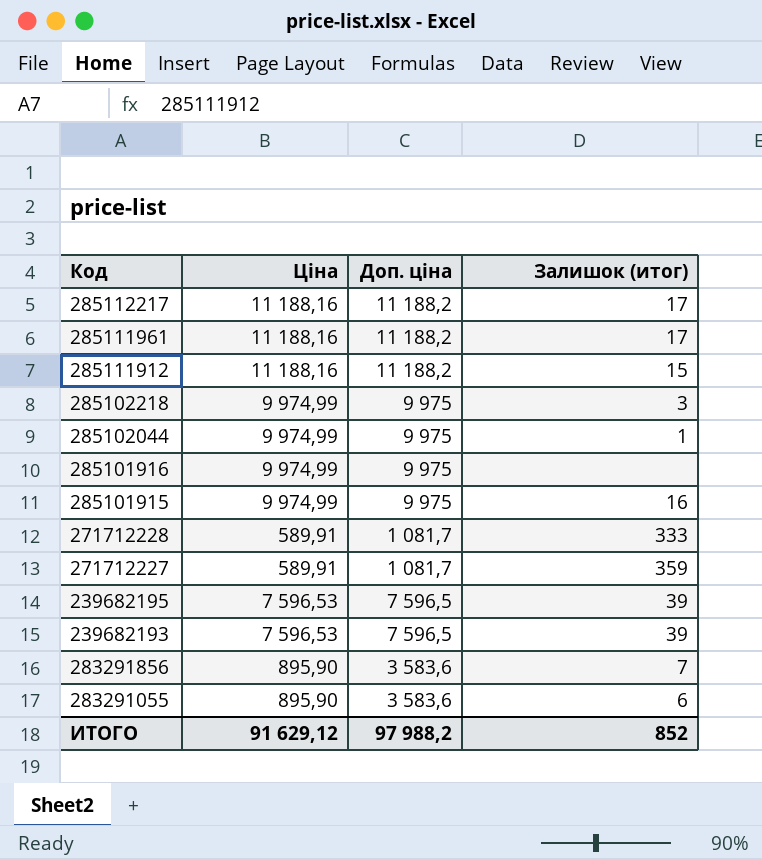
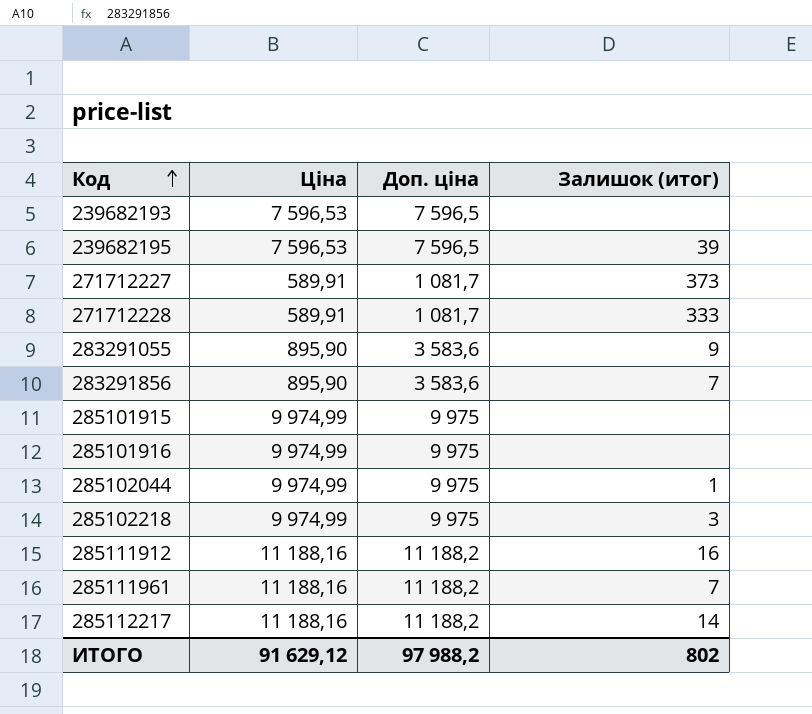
row order: none -> Код ascending
239682193 | Залишок (итог): 39 -> none
271712227 | Залишок (итог): 359 -> 373
283291055 | Залишок (итог): 6 -> 9
285101915 | Залишок (итог): 16 -> none
285111912 | Залишок (итог): 15 -> 16
285111961 | Залишок (итог): 17 -> 7
285112217 | Залишок (итог): 17 -> 14
ИТОГО | Залишок (итог): 852 -> 802

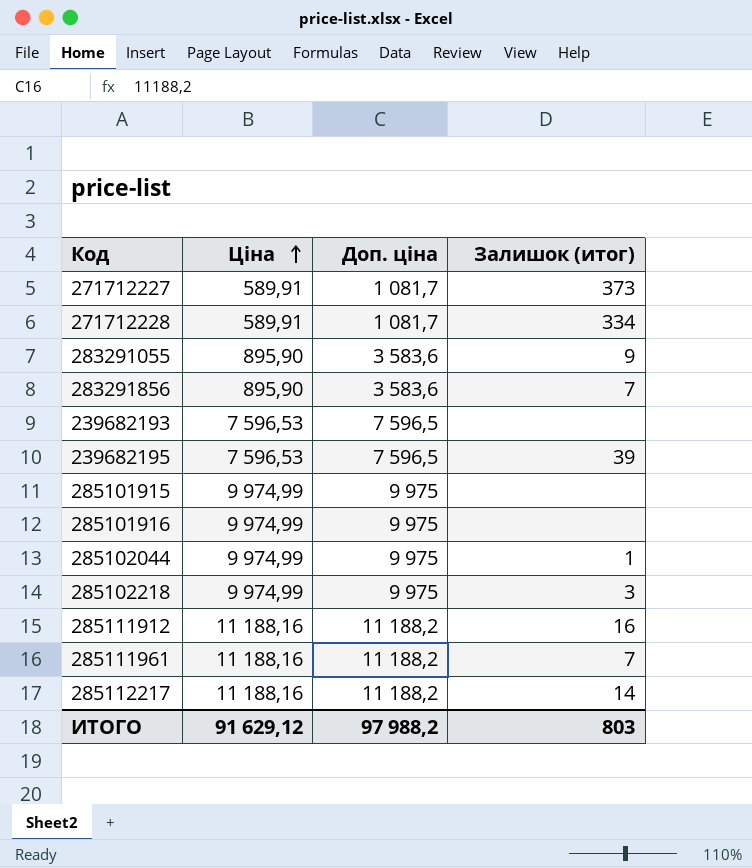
row order: Код ascending -> Ціна ascending
271712228 | Залишок (итог): 333 -> 334
ИТОГО | Залишок (итог): 802 -> 803

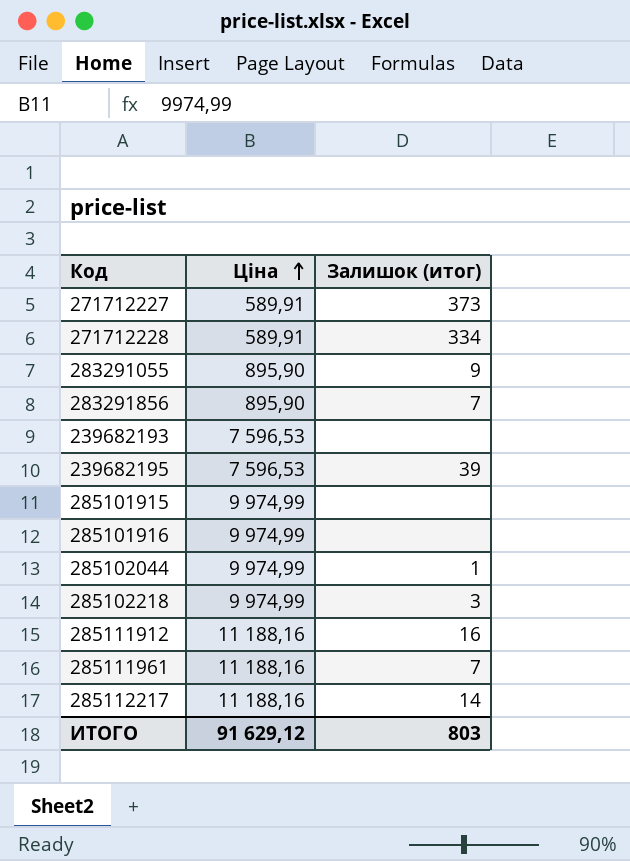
column Доп. ціна | position: 3 -> none

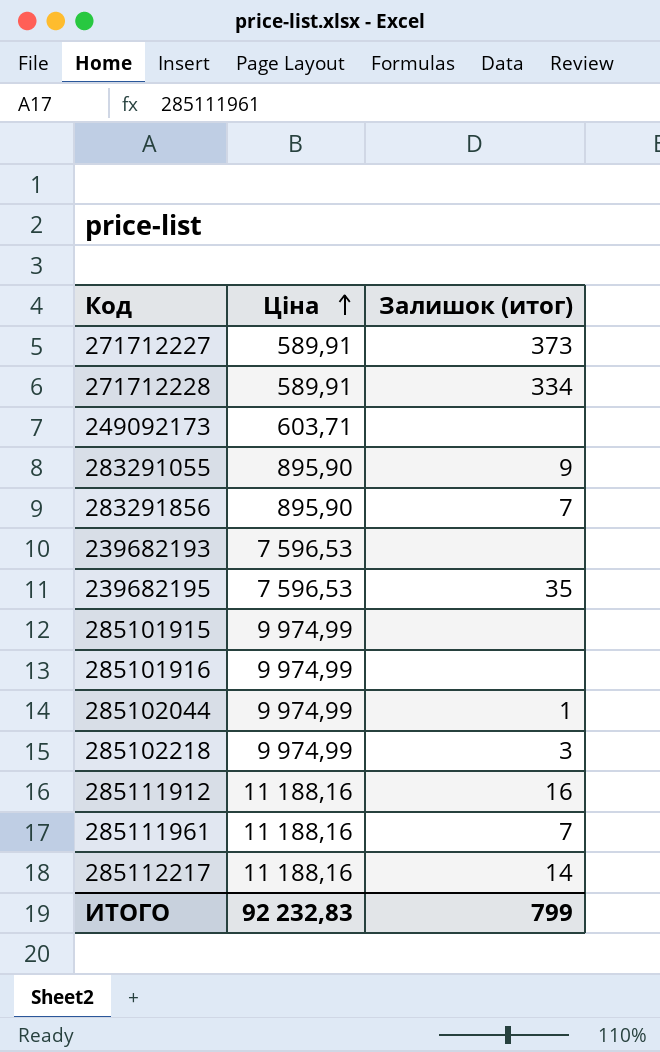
row 249092173: none -> 603,71 | none
239682195 | Залишок (итог): 39 -> 35
ИТОГО | Ціна: 91 629,12 -> 92 232,83
ИТОГО | Залишок (итог): 803 -> 799

